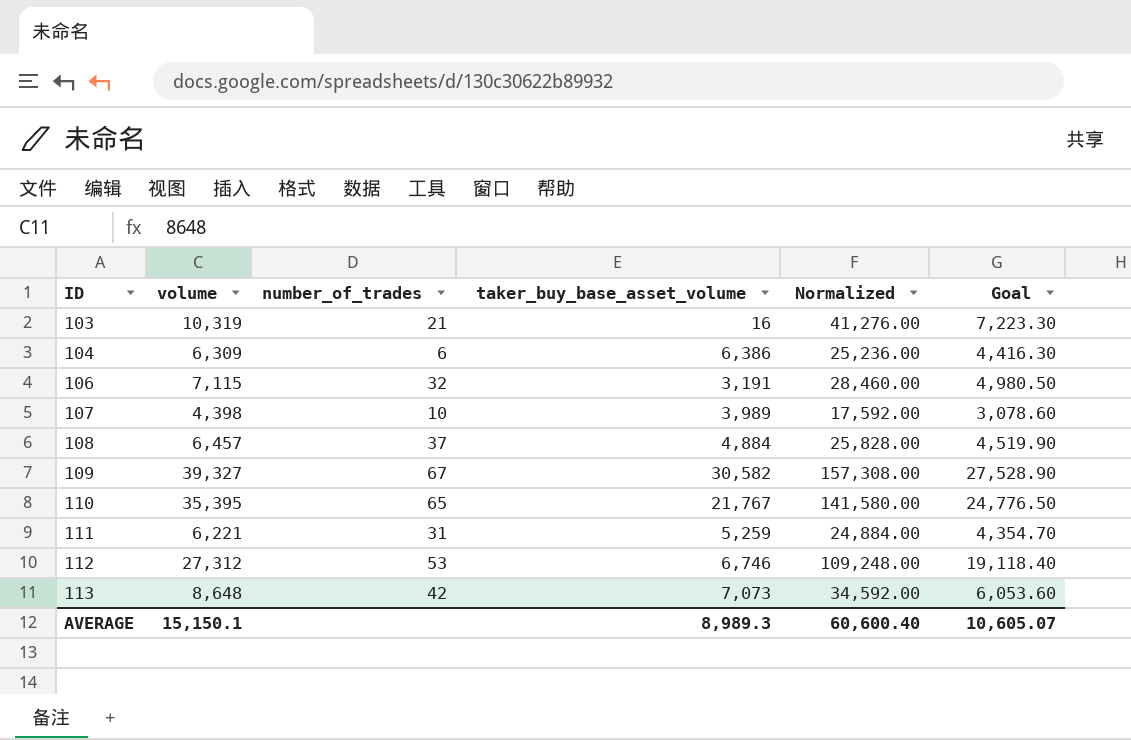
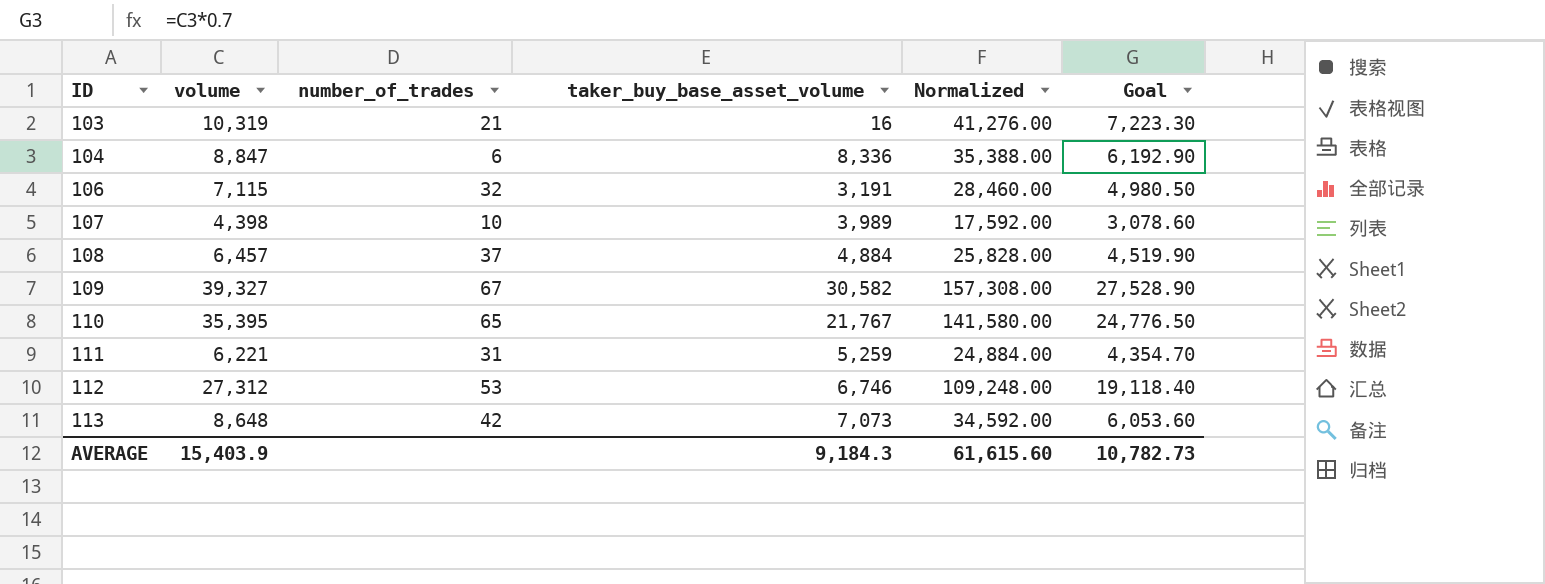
104 | volume: 6,309 -> 8,847
104 | taker_buy_base_asset_volume: 6,386 -> 8,336
104 | Normalized: 25,236.00 -> 35,388.00
104 | Goal: 4,416.30 -> 6,192.90
AVERAGE | volume: 15,150.1 -> 15,403.9
AVERAGE | taker_buy_base_asset_volume: 8,989.3 -> 9,184.3
AVERAGE | Normalized: 60,600.40 -> 61,615.60
AVERAGE | Goal: 10,605.07 -> 10,782.73

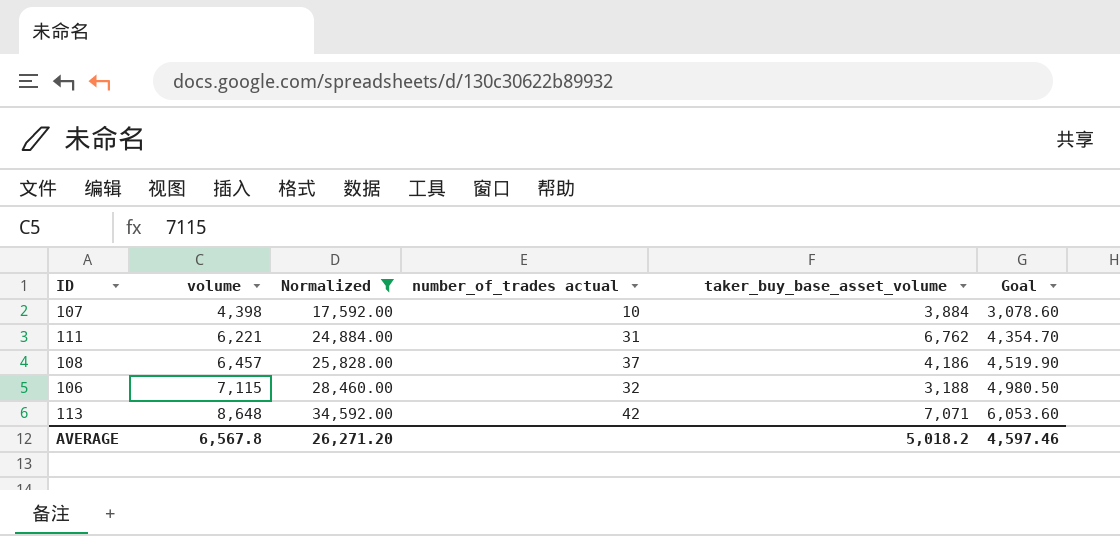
filter: none -> Normalized <= 34,592.00
row order: ID ascending -> volume ascending
column Normalized | position: 5 -> 3
column name: number_of_trades -> number_of_trades actual
107 | taker_buy_base_asset_volume: 3,989 -> 3,884
111 | taker_buy_base_asset_volume: 5,259 -> 6,762
108 | taker_buy_base_asset_volume: 4,884 -> 4,186
106 | taker_buy_base_asset_volume: 3,191 -> 3,188
113 | taker_buy_base_asset_volume: 7,073 -> 7,071
AVERAGE | volume: 15,403.9 -> 6,567.8
AVERAGE | Normalized: 61,615.60 -> 26,271.20
AVERAGE | taker_buy_base_asset_volume: 9,184.3 -> 5,018.2
AVERAGE | Goal: 10,782.73 -> 4,597.46

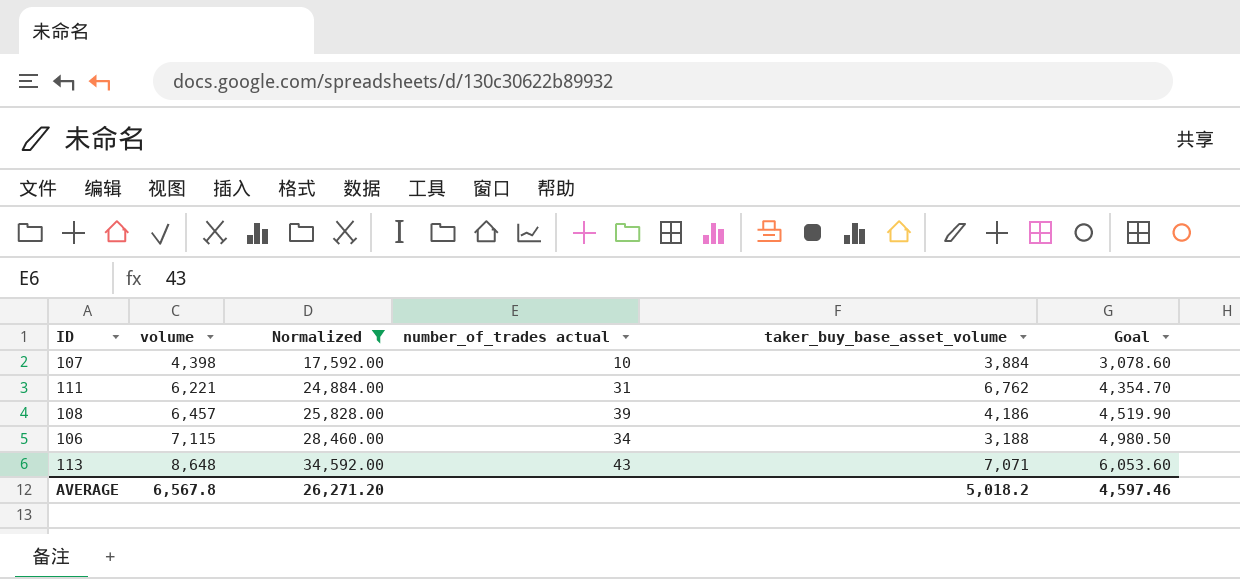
108 | number_of_trades actual: 37 -> 39
106 | number_of_trades actual: 32 -> 34
113 | number_of_trades actual: 42 -> 43

